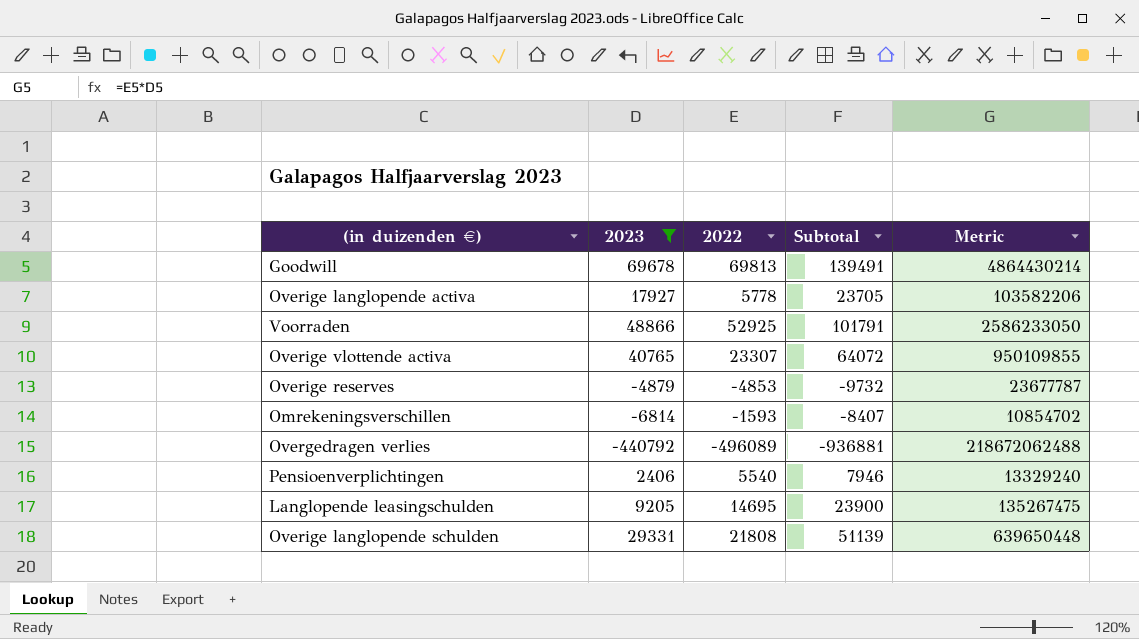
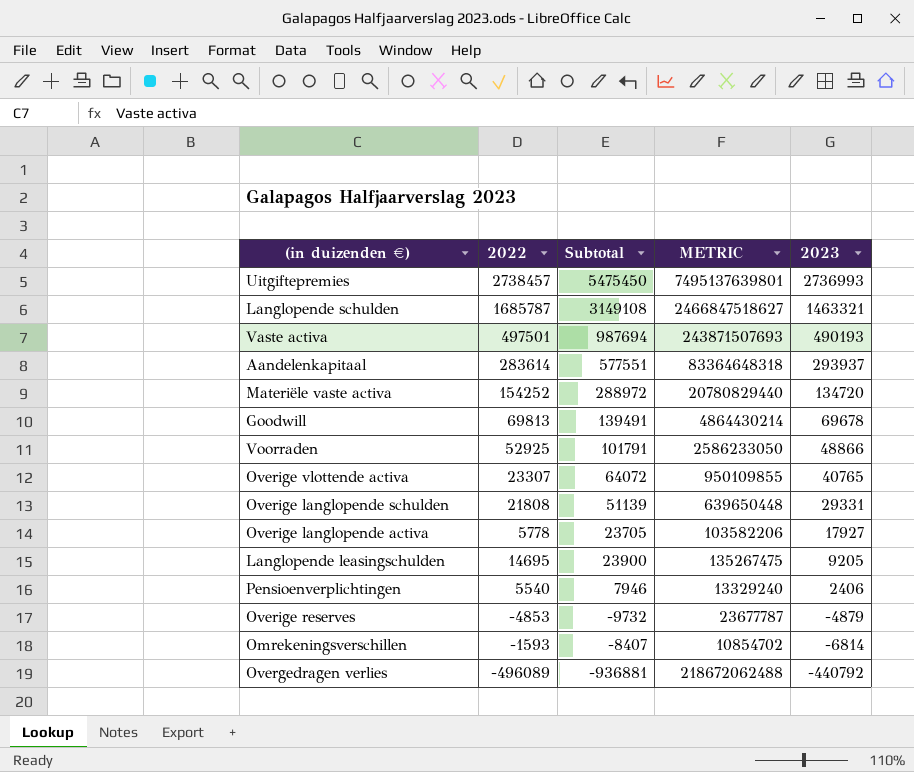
filter: 2023 <= 69678 -> none
row order: none -> 2023 descending
column name: Metric -> METRIC
column 2023 | position: 2 -> 5

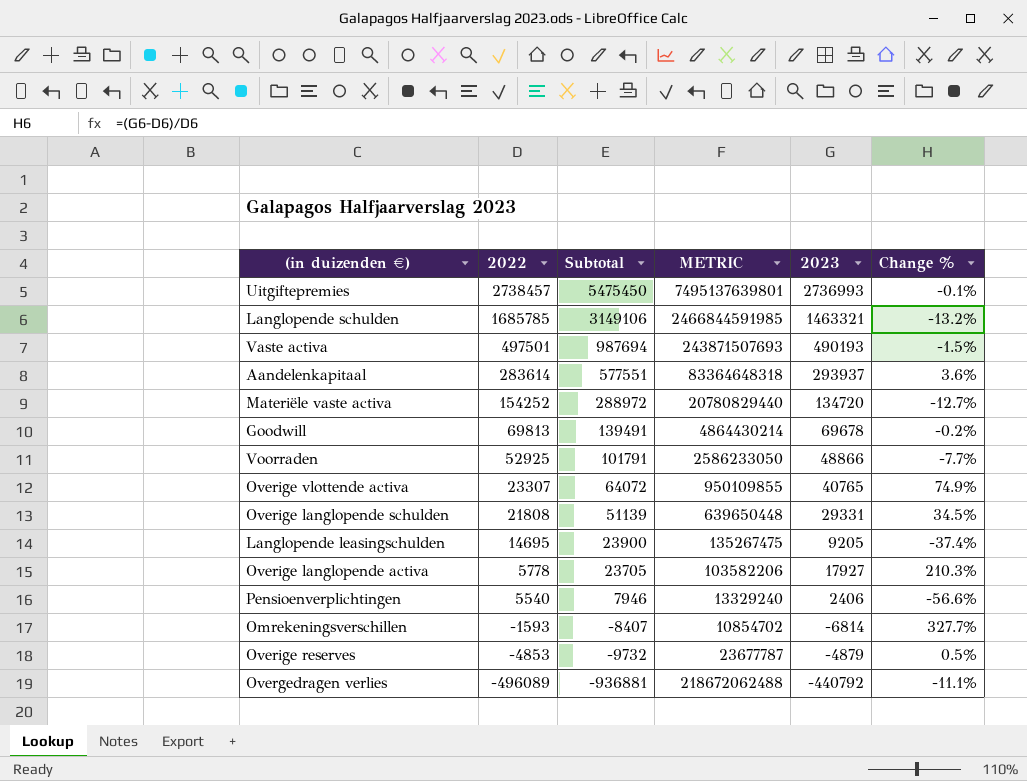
row order: 2023 descending -> 2022 descending
column Change % | formula: none -> ([2023] - [2022]) / [2022]
Langlopende schulden | 2022: 1685787 -> 1685785
Langlopende schulden | Subtotal: 3149108 -> 3149106
Langlopende schulden | METRIC: 2466847518627 -> 2466844591985

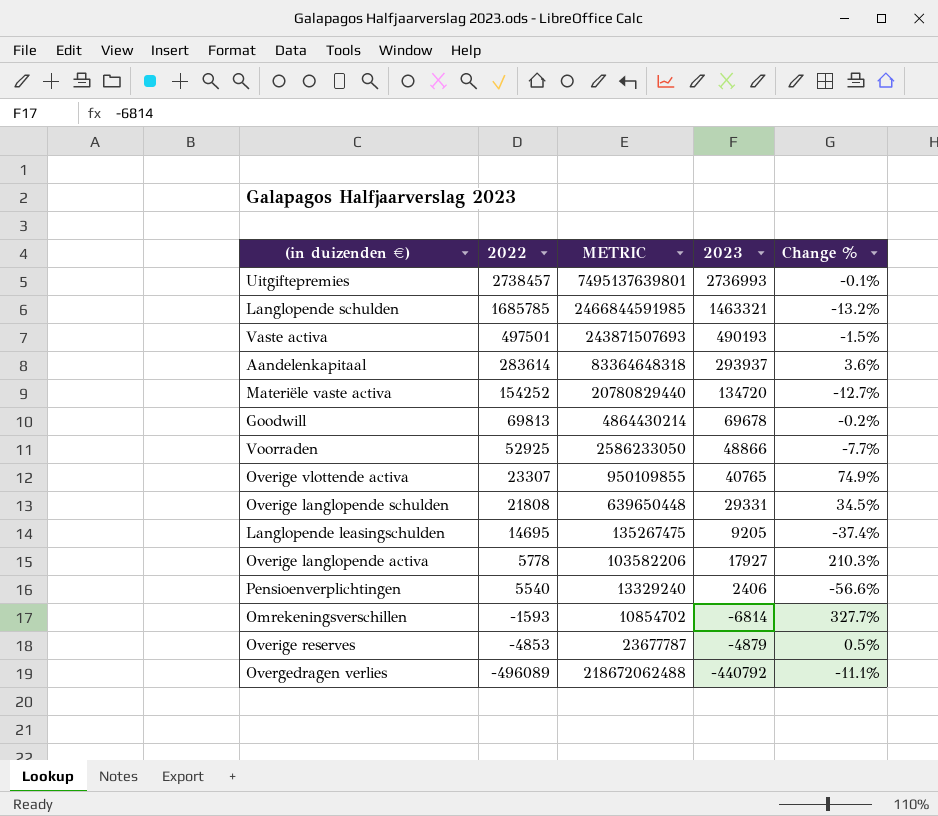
column Subtotal | formula: [2022] + [2023] -> none

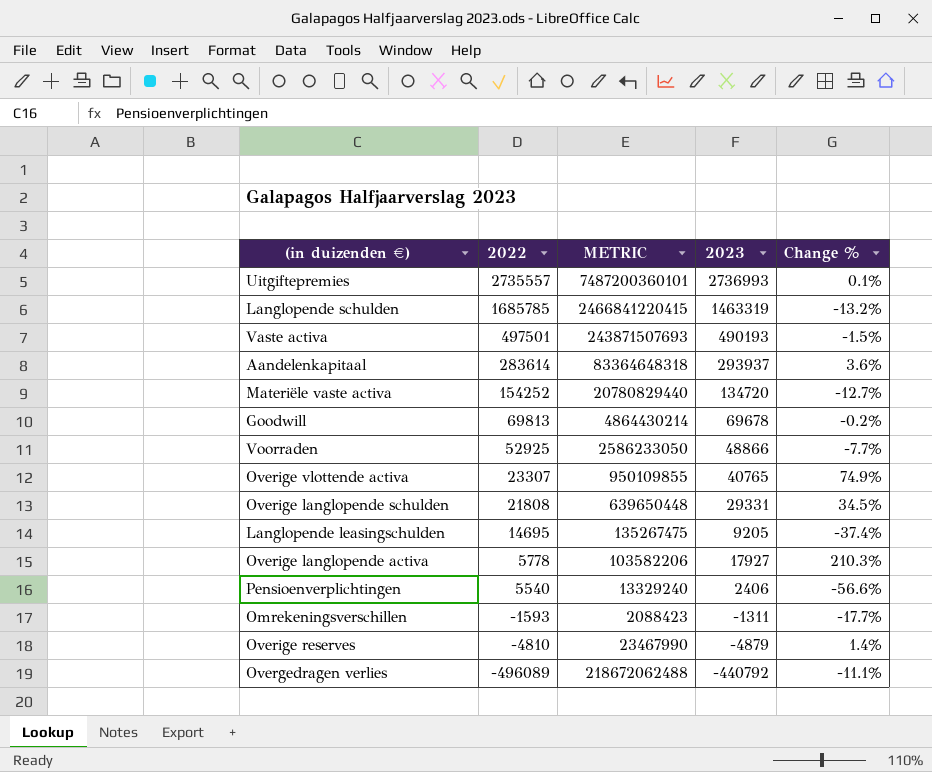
Uitgiftepremies | 2022: 2738457 -> 2735557
Uitgiftepremies | METRIC: 7495137639801 -> 7487200360101
Uitgiftepremies | Change %: -0.1% -> 0.1%
Langlopende schulden | METRIC: 2466844591985 -> 2466841220415
Langlopende schulden | 2023: 1463321 -> 1463319
Omrekeningsverschillen | METRIC: 10854702 -> 2088423
Omrekeningsverschillen | 2023: -6814 -> -1311
Omrekeningsverschillen | Change %: 327.7% -> -17.7%
Overige reserves | 2022: -4853 -> -4810
Overige reserves | METRIC: 23677787 -> 23467990
Overige reserves | Change %: 0.5% -> 1.4%

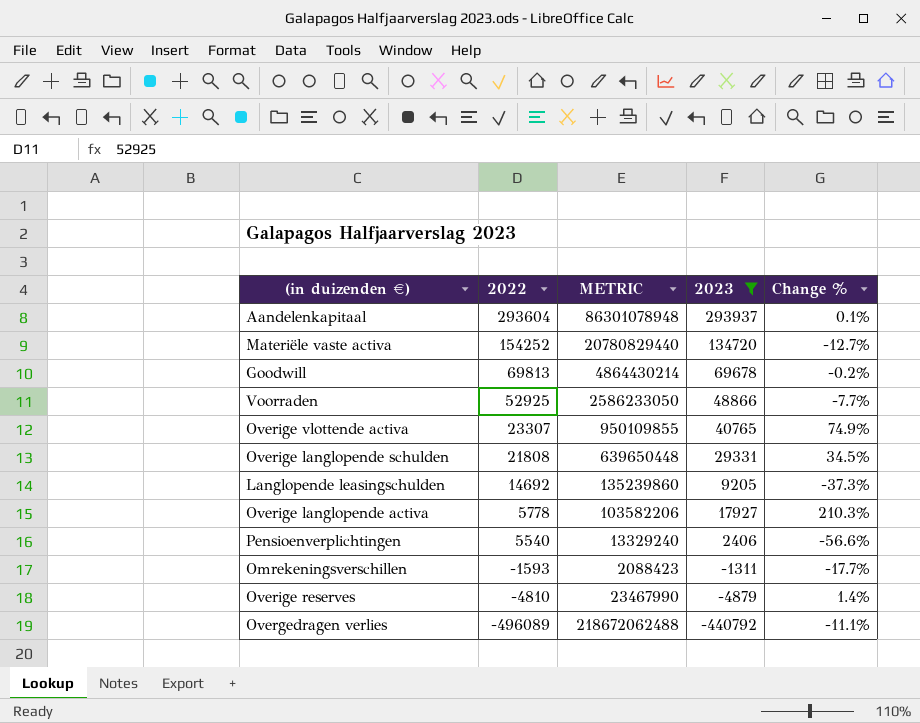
filter: none -> 2023 <= 293937
Aandelenkapitaal | 2022: 283614 -> 293604
Aandelenkapitaal | METRIC: 83364648318 -> 86301078948
Aandelenkapitaal | Change %: 3.6% -> 0.1%
Langlopende leasingschulden | 2022: 14695 -> 14692
Langlopende leasingschulden | METRIC: 135267475 -> 135239860
Langlopende leasingschulden | Change %: -37.4% -> -37.3%

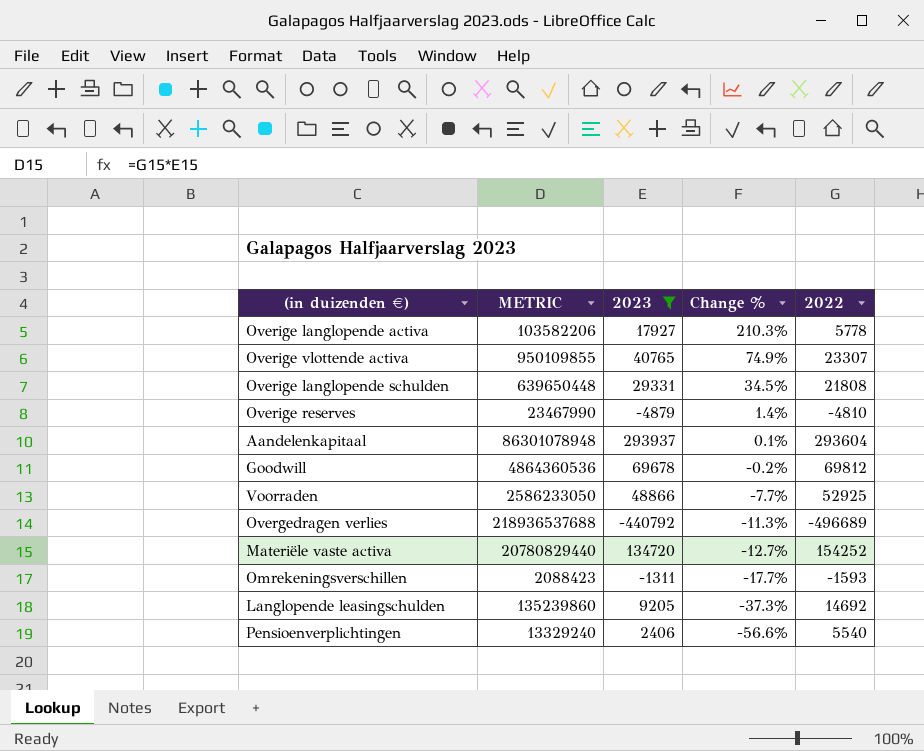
row order: 2022 descending -> Change % descending
column 2022 | position: 2 -> 5
Goodwill | METRIC: 4864430214 -> 4864360536
Goodwill | 2022: 69813 -> 69812
Overgedragen verlies | METRIC: 218672062488 -> 218936537688
Overgedragen verlies | Change %: -11.1% -> -11.3%
Overgedragen verlies | 2022: -496089 -> -496689

